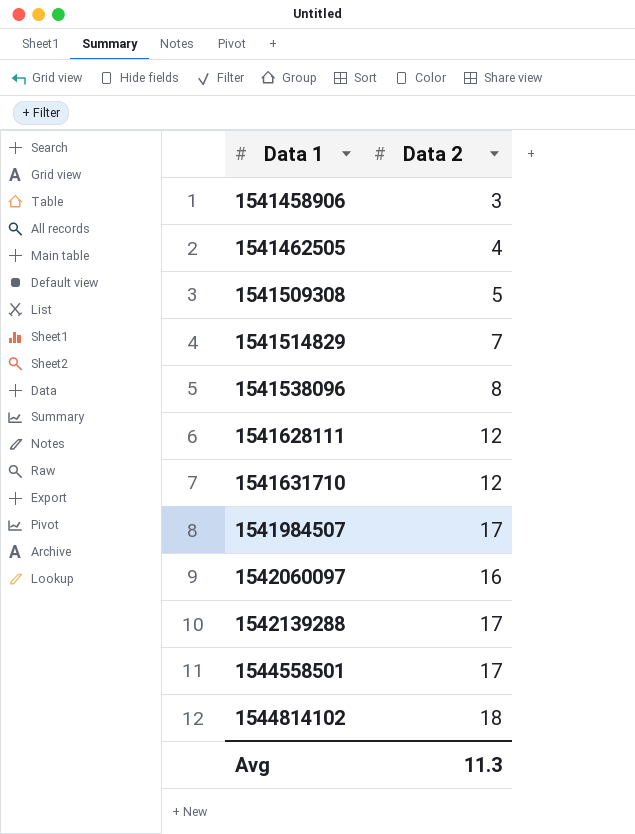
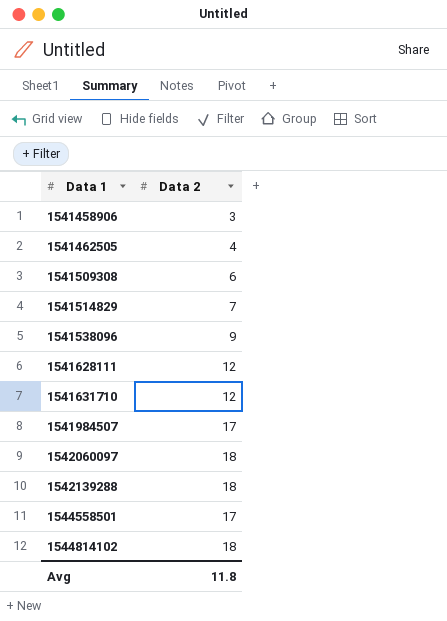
1541509308 | Data 2: 5 -> 6
1541538096 | Data 2: 8 -> 9
1542060097 | Data 2: 16 -> 18
1542139288 | Data 2: 17 -> 18
Avg | Data 2: 11.3 -> 11.8

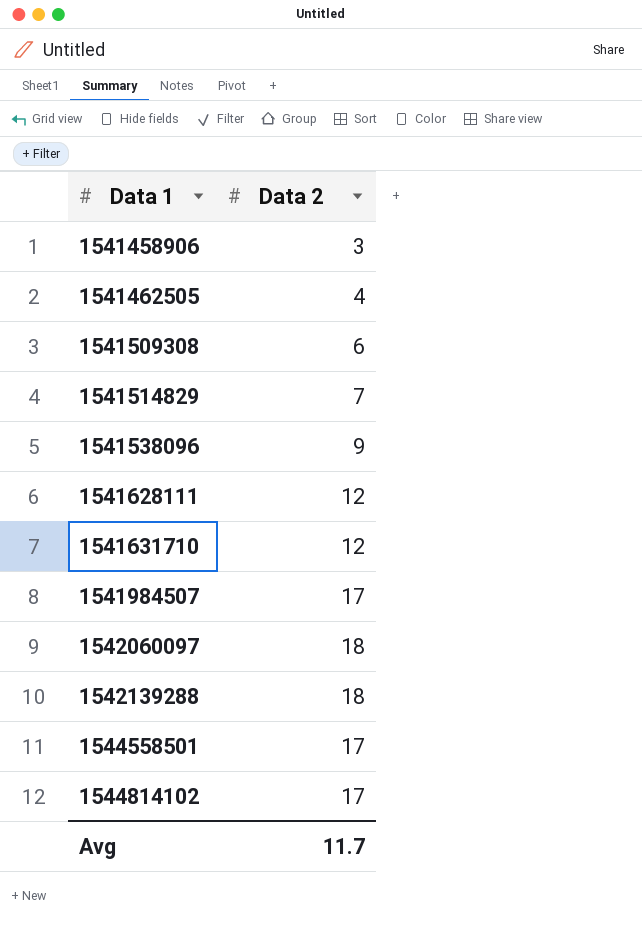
1544814102 | Data 2: 18 -> 17
Avg | Data 2: 11.8 -> 11.7

